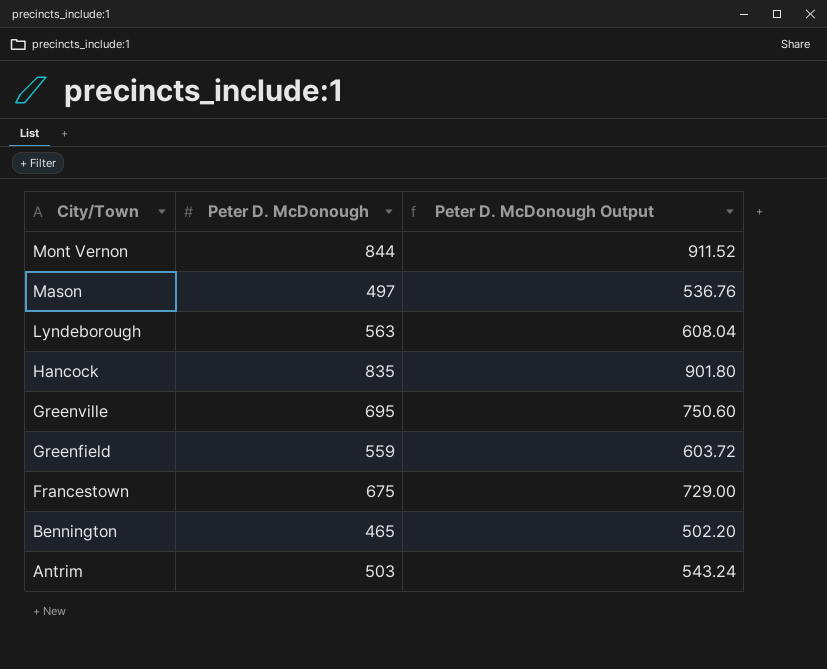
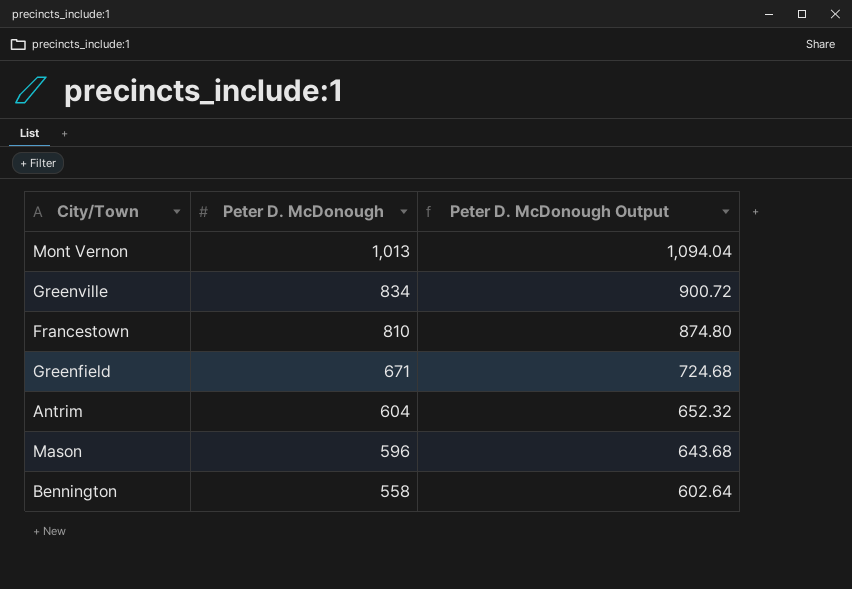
row order: City/Town descending -> Peter D. McDonough descending
row Lyndeborough: 563 | 608.04 -> none
row Hancock: 835 | 901.80 -> none
Mont Vernon | Peter D. McDonough: 844 -> 1,013
Mont Vernon | Peter D. McDonough Output: 911.52 -> 1,094.04
Greenville | Peter D. McDonough: 695 -> 834
Greenville | Peter D. McDonough Output: 750.60 -> 900.72
Francestown | Peter D. McDonough: 675 -> 810
Francestown | Peter D. McDonough Output: 729.00 -> 874.80
Greenfield | Peter D. McDonough: 559 -> 671
Greenfield | Peter D. McDonough Output: 603.72 -> 724.68
Antrim | Peter D. McDonough: 503 -> 604
Antrim | Peter D. McDonough Output: 543.24 -> 652.32
Mason | Peter D. McDonough: 497 -> 596
Mason | Peter D. McDonough Output: 536.76 -> 643.68
Bennington | Peter D. McDonough: 465 -> 558
Bennington | Peter D. McDonough Output: 502.20 -> 602.64

